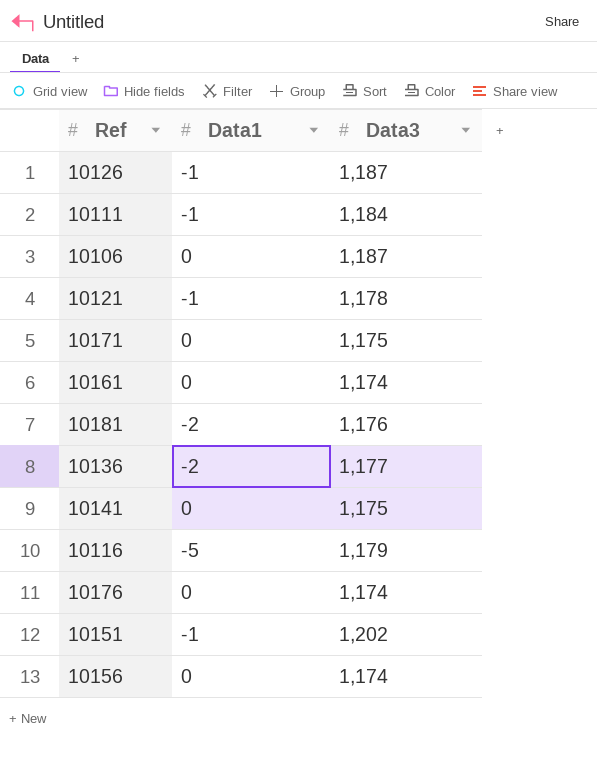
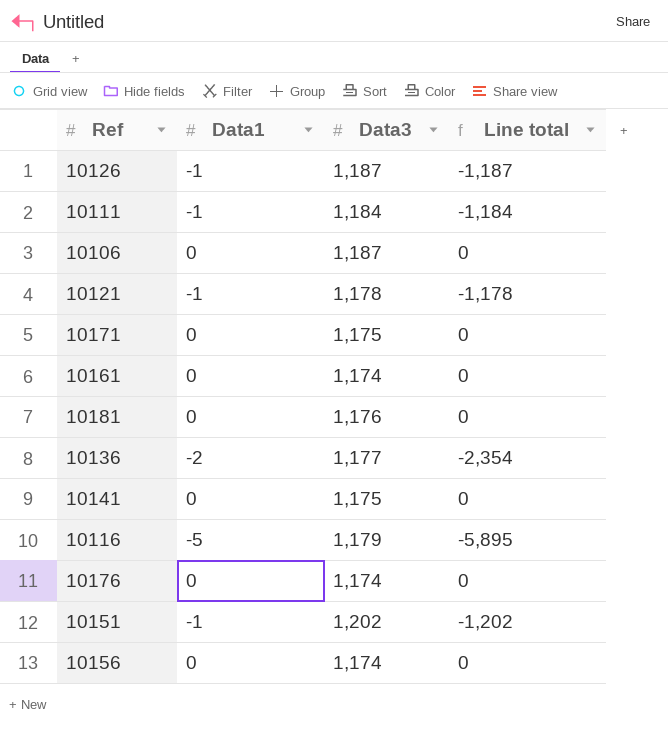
column Line total | formula: none -> [Data1] * [Data3]
10181 | Data1: -2 -> 0

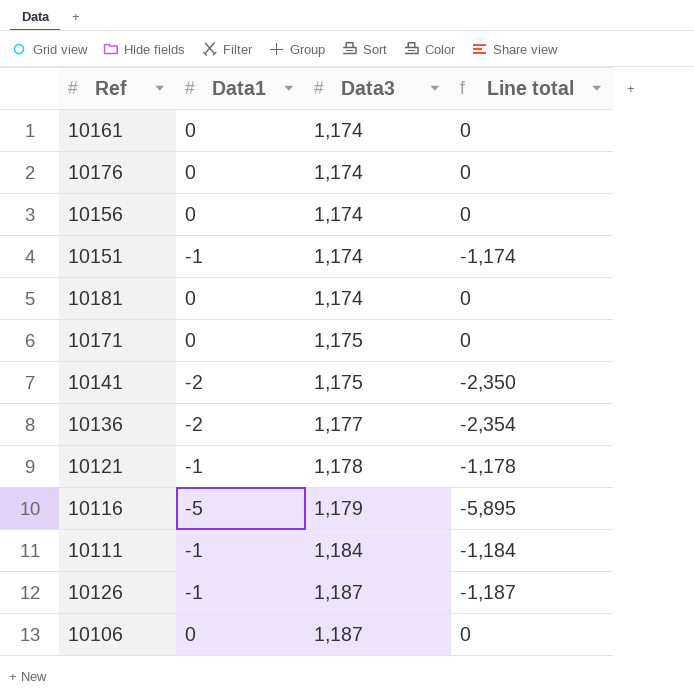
row order: none -> Data3 ascending
10151 | Data3: 1,202 -> 1,174
10151 | Line total: -1,202 -> -1,174
10181 | Data3: 1,176 -> 1,174
10141 | Data1: 0 -> -2
10141 | Line total: 0 -> -2,350

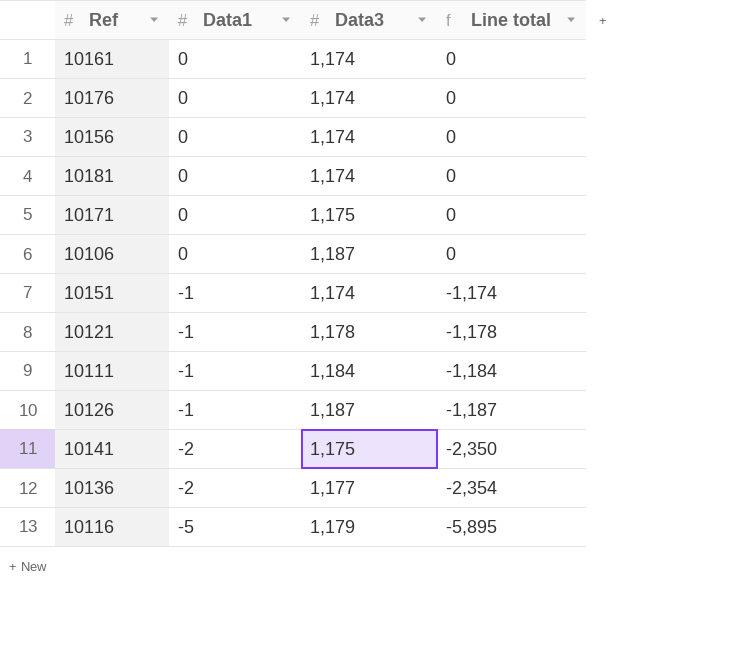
row order: Data3 ascending -> Data1 descending

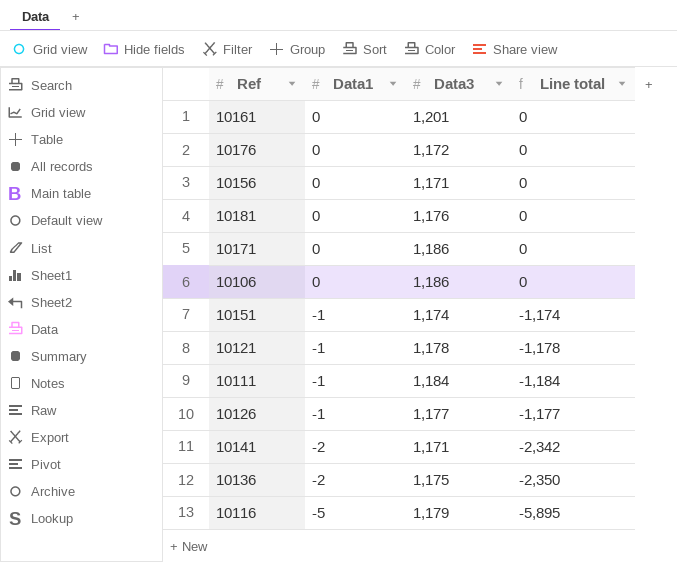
10161 | Data3: 1,174 -> 1,201
10176 | Data3: 1,174 -> 1,172
10156 | Data3: 1,174 -> 1,171
10181 | Data3: 1,174 -> 1,176
10171 | Data3: 1,175 -> 1,186
10106 | Data3: 1,187 -> 1,186
10126 | Data3: 1,187 -> 1,177
10126 | Line total: -1,187 -> -1,177
10141 | Data3: 1,175 -> 1,171
10141 | Line total: -2,350 -> -2,342
10136 | Data3: 1,177 -> 1,175
10136 | Line total: -2,354 -> -2,350

